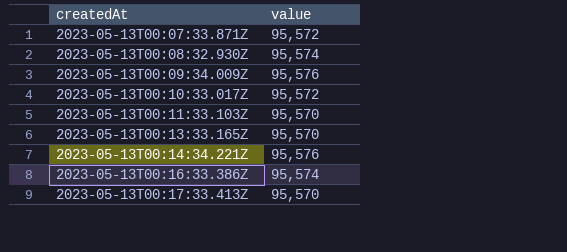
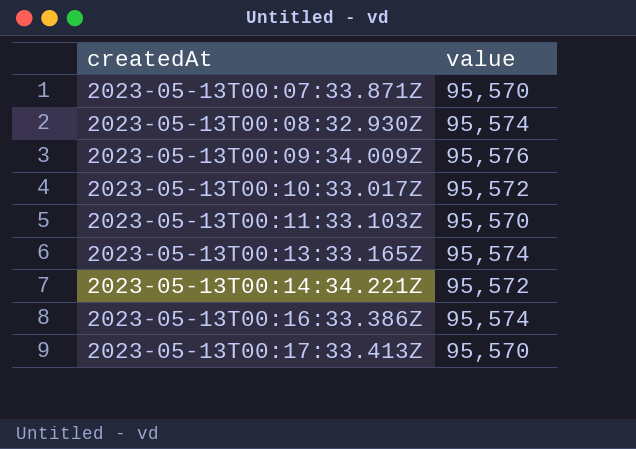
2023-05-13T00:07:33.871Z | value: 95,572 -> 95,570
2023-05-13T00:13:33.165Z | value: 95,570 -> 95,574
2023-05-13T00:14:34.221Z | value: 95,576 -> 95,572

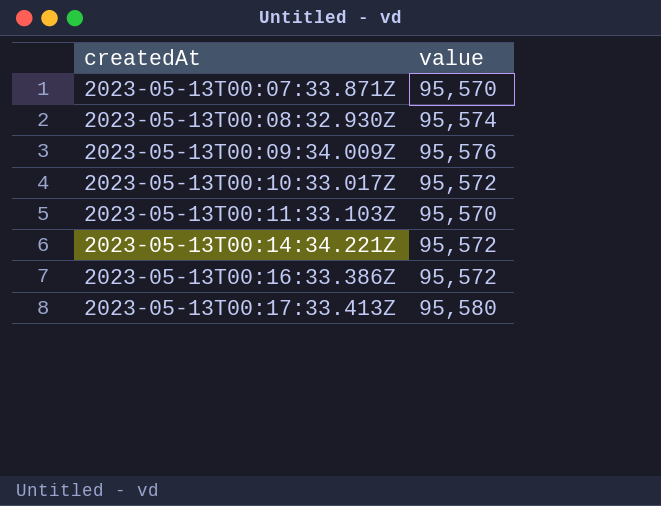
row 2023-05-13T00:13:33.165Z: 95,574 -> none
2023-05-13T00:16:33.386Z | value: 95,574 -> 95,572
2023-05-13T00:17:33.413Z | value: 95,570 -> 95,580

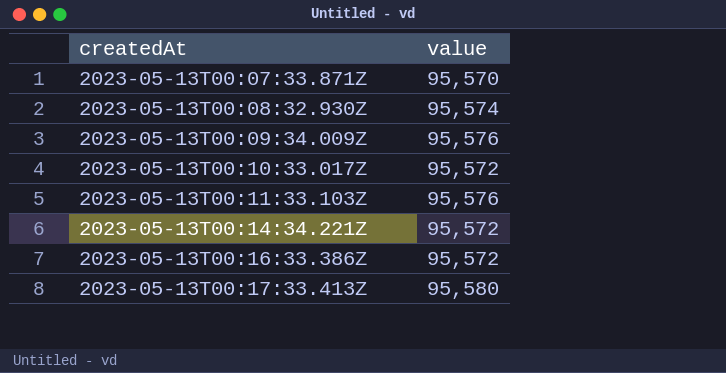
2023-05-13T00:11:33.103Z | value: 95,570 -> 95,576

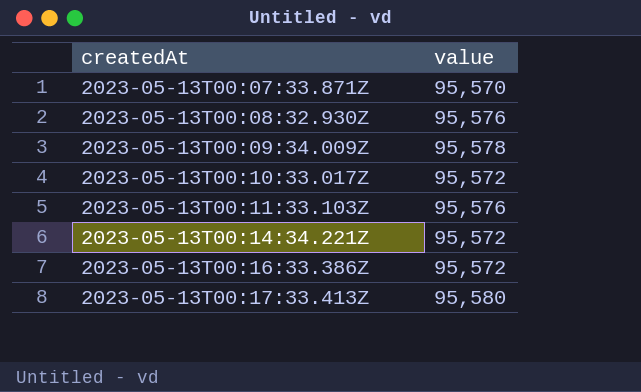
2023-05-13T00:08:32.930Z | value: 95,574 -> 95,576
2023-05-13T00:09:34.009Z | value: 95,576 -> 95,578

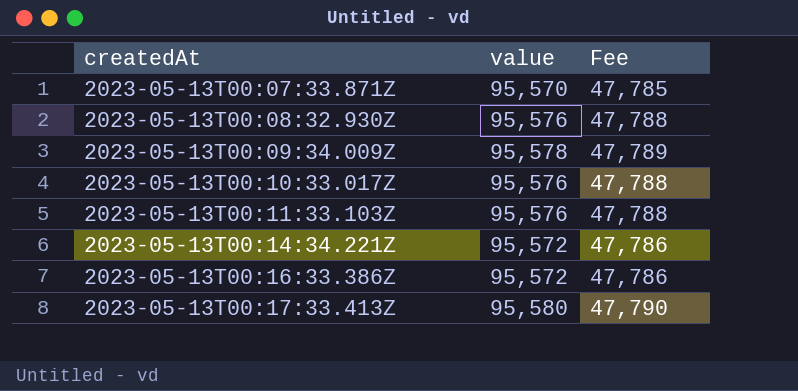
column Fee | formula: none -> [value] * 0.5
2023-05-13T00:10:33.017Z | value: 95,572 -> 95,576

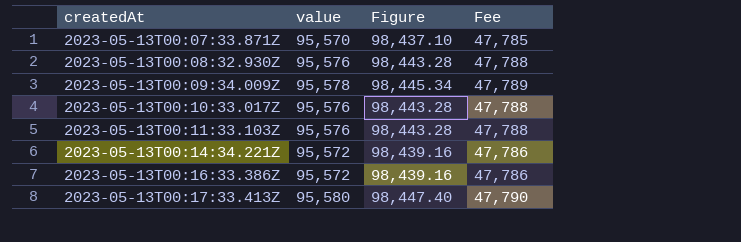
column Figure | formula: none -> [value] * 1.03

